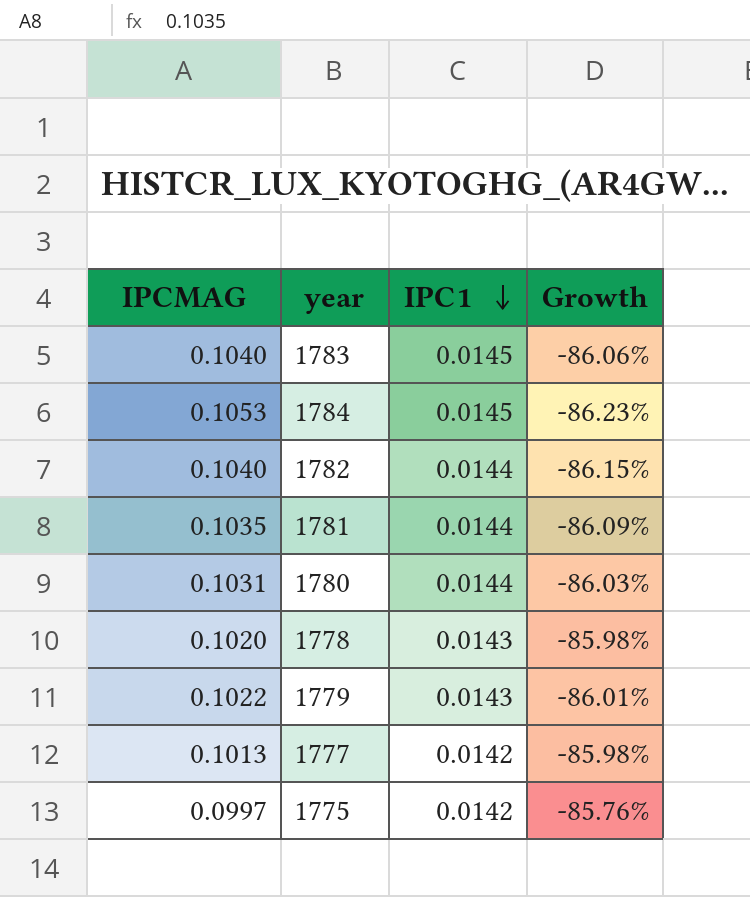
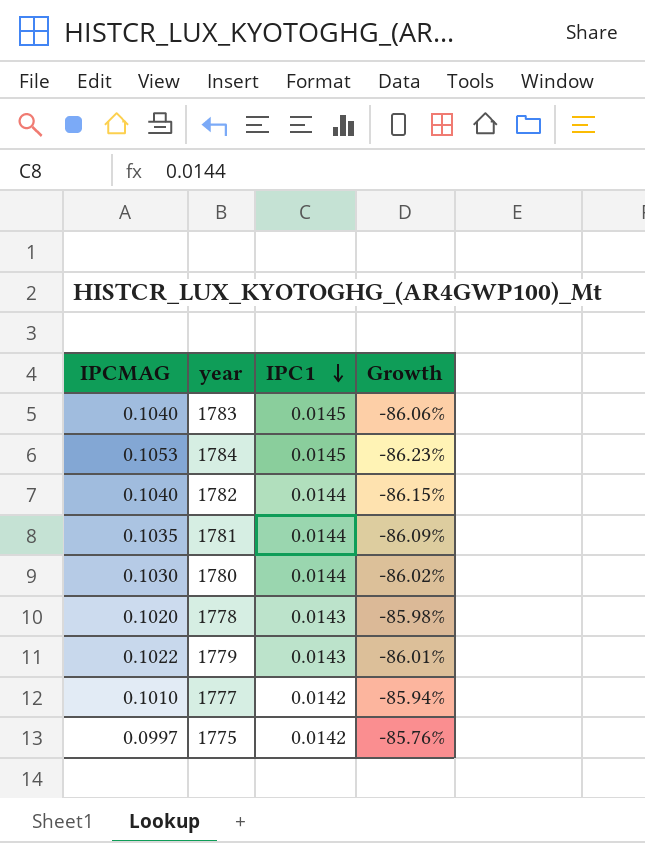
1780 | IPCMAG: 0.1031 -> 0.1030
1780 | Growth: -86.03% -> -86.02%
1777 | IPCMAG: 0.1013 -> 0.1010
1777 | Growth: -85.98% -> -85.94%

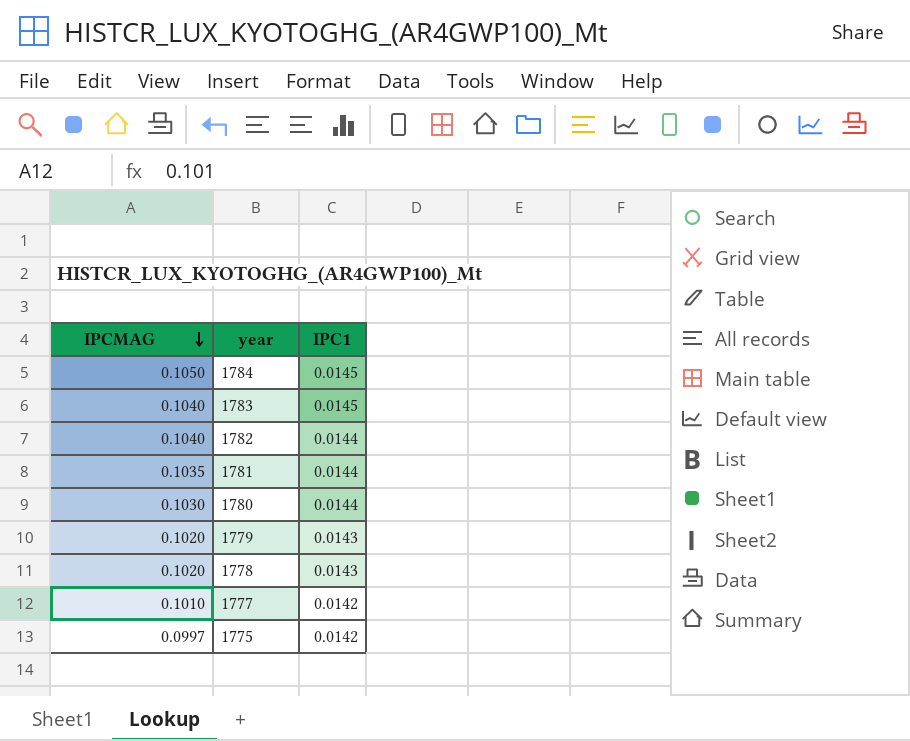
row order: IPC1 descending -> IPCMAG descending
column Growth | formula: ([IPC1] - [IPCMAG]) / [IPCMAG] -> none
1784 | IPCMAG: 0.1053 -> 0.1050
1779 | IPCMAG: 0.1022 -> 0.1020

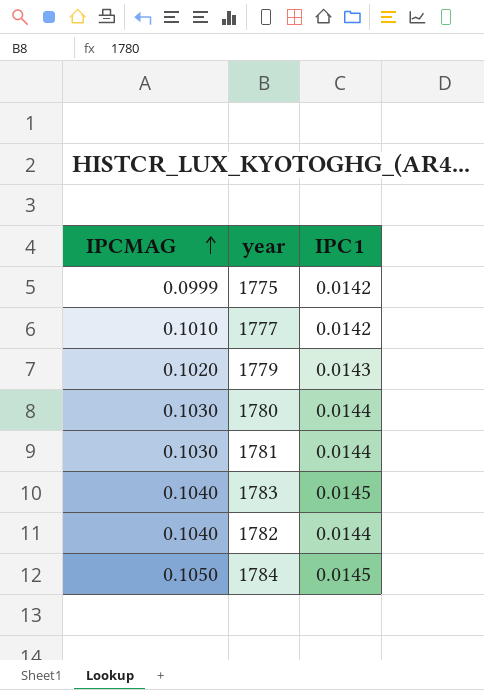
row order: IPCMAG descending -> IPCMAG ascending
row 1778: 0.1020 | 0.0143 -> none
1775 | IPCMAG: 0.0997 -> 0.0999
1781 | IPCMAG: 0.1035 -> 0.1030

